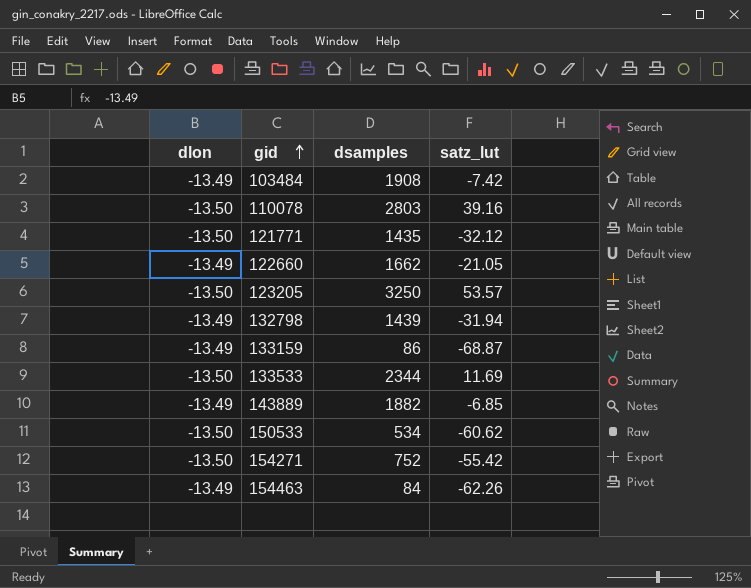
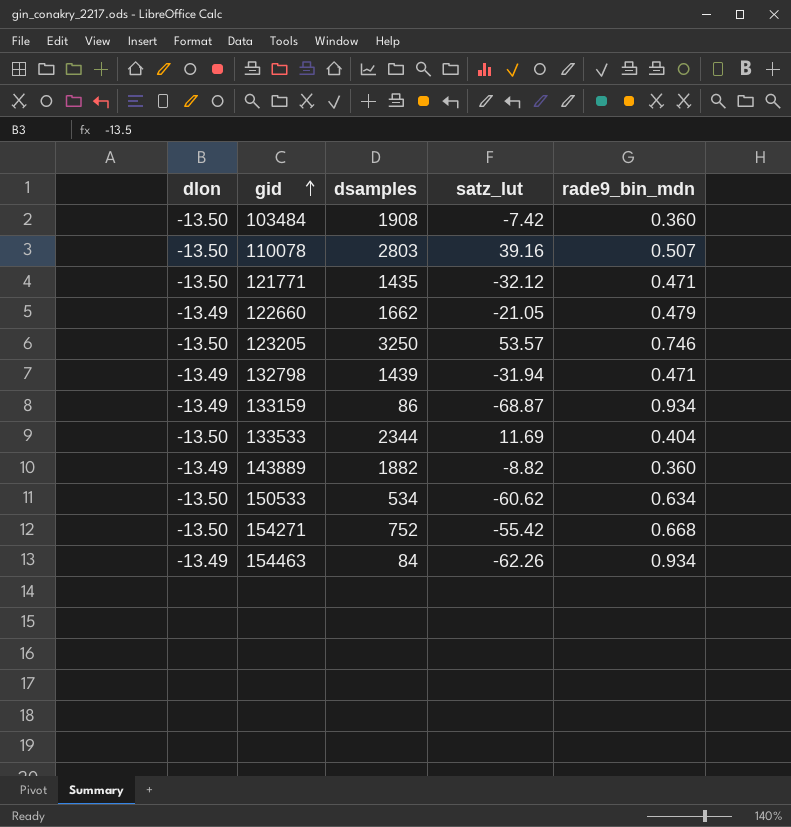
column rade9_bin_mdn | position: none -> 5
103484 | dlon: -13.49 -> -13.50
143889 | satz_lut: -6.85 -> -8.82

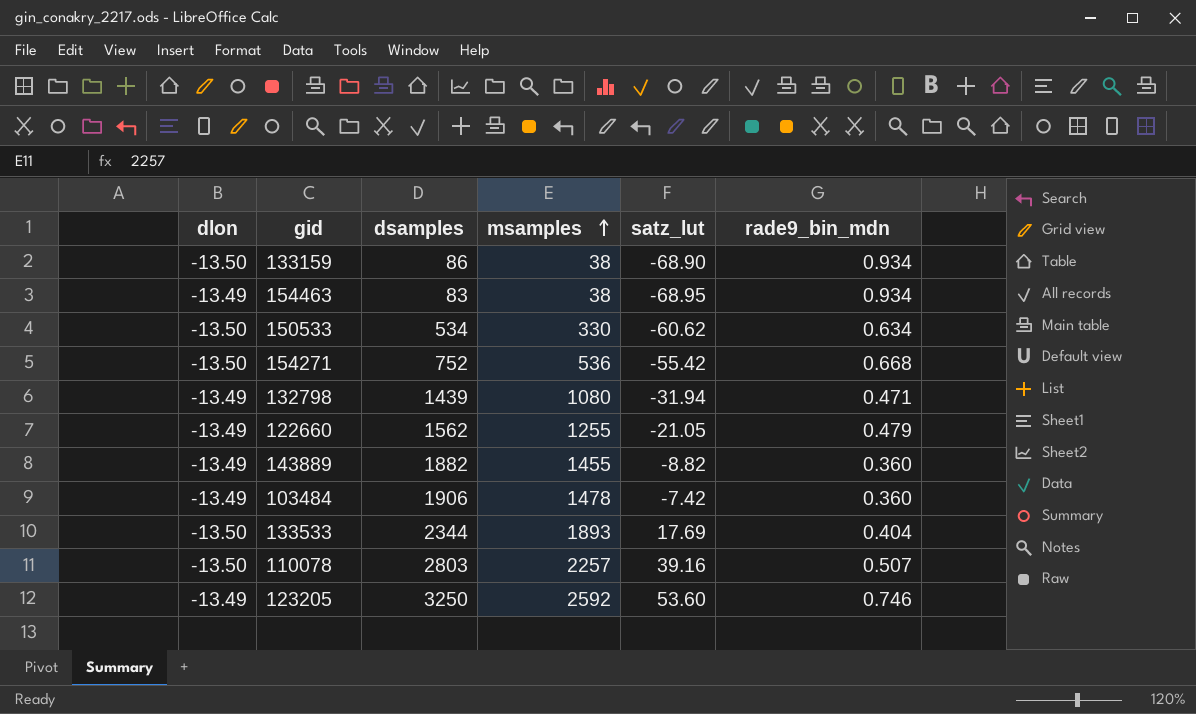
row order: gid ascending -> msamples ascending
column msamples | position: none -> 4
row 121771: -13.50 | 1435 | -32.12 | 0.471 -> none
133159 | dlon: -13.49 -> -13.50
133159 | satz_lut: -68.87 -> -68.90
154463 | dsamples: 84 -> 83
154463 | satz_lut: -62.26 -> -68.95
122660 | dsamples: 1662 -> 1562
103484 | dlon: -13.50 -> -13.49
103484 | dsamples: 1908 -> 1906
133533 | satz_lut: 11.69 -> 17.69
123205 | dlon: -13.50 -> -13.49
123205 | satz_lut: 53.57 -> 53.60

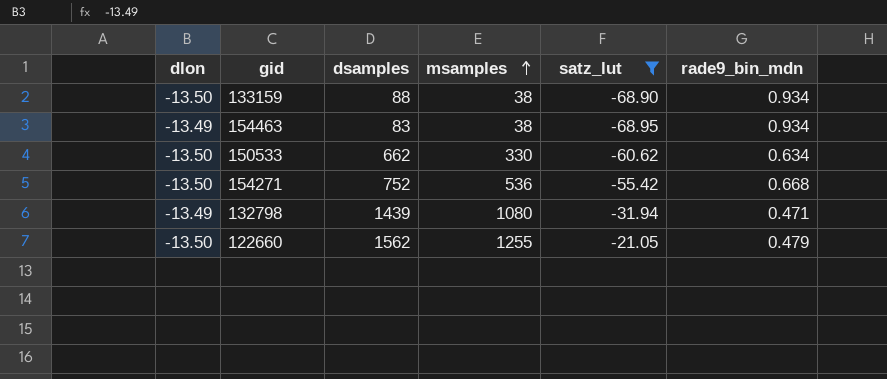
filter: none -> satz_lut <= -21.05
133159 | dsamples: 86 -> 88
150533 | dsamples: 534 -> 662
122660 | dlon: -13.49 -> -13.50

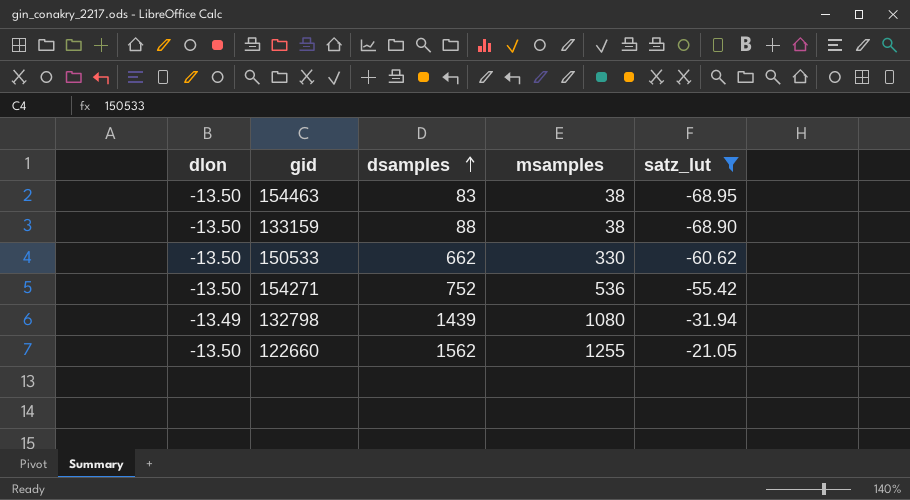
row order: msamples ascending -> dsamples ascending
column rade9_bin_mdn | position: 6 -> none
154463 | dlon: -13.49 -> -13.50

